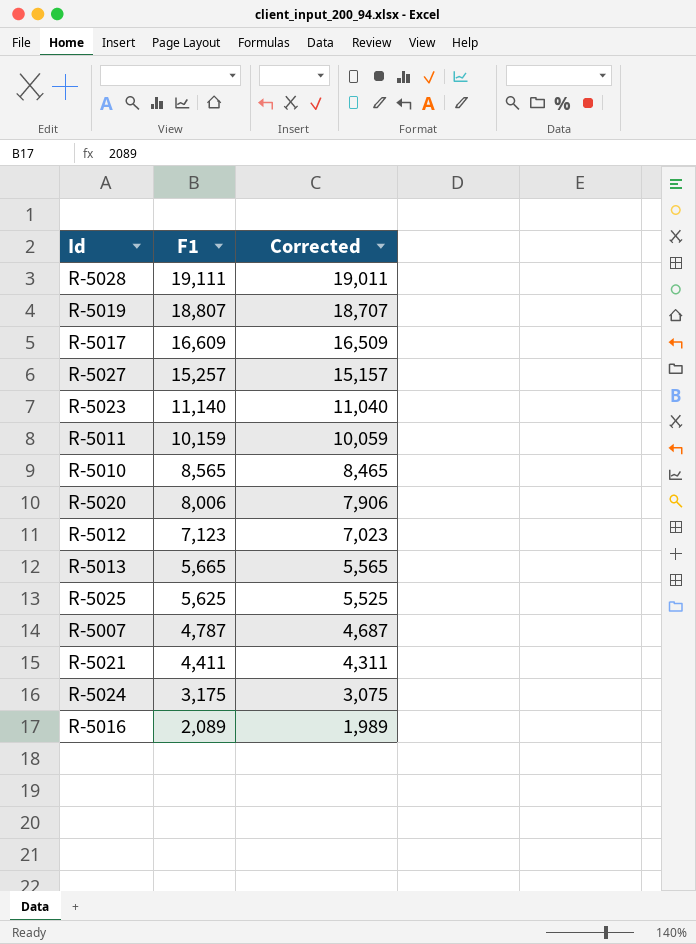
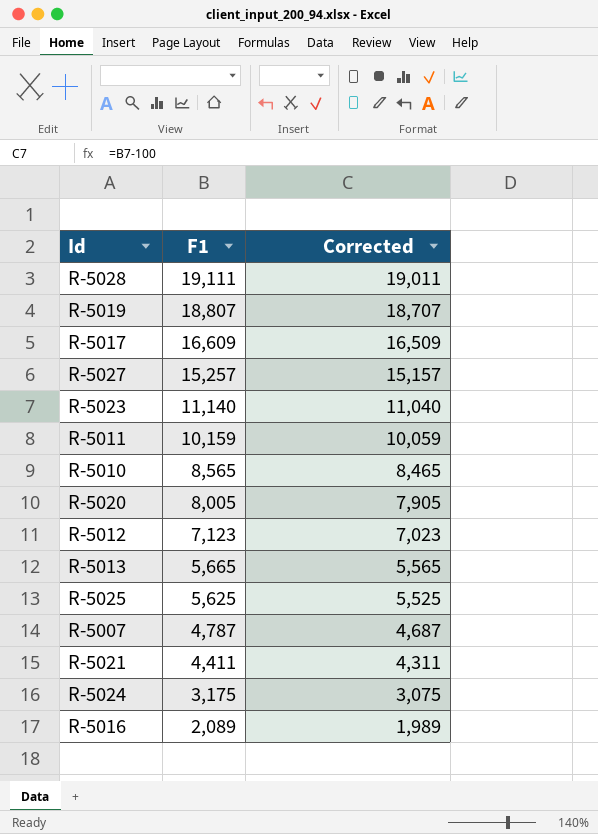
R-5020 | F1: 8,006 -> 8,005
R-5020 | Corrected: 7,906 -> 7,905

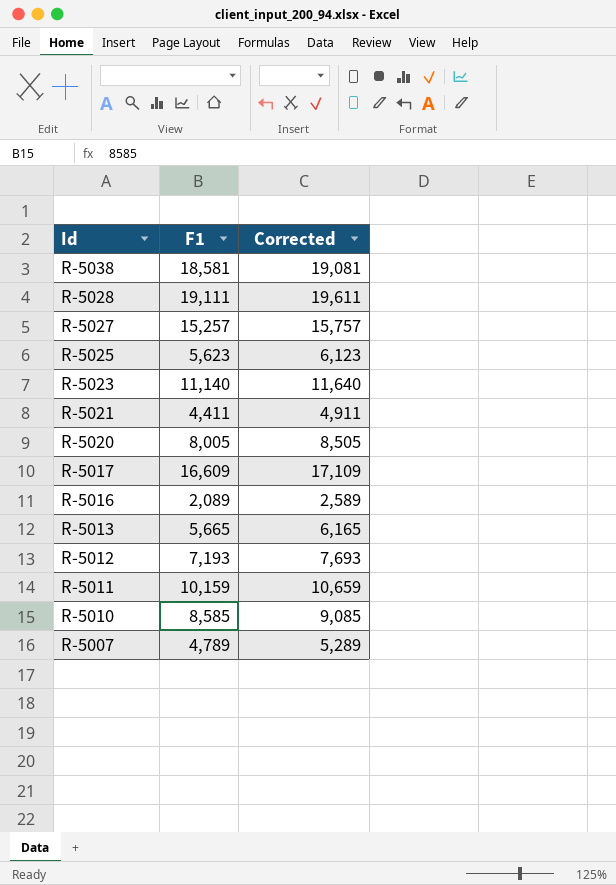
row order: F1 descending -> Id descending
column Corrected | formula: [F1] - 100 -> [F1] + 500
row R-5019: 18,807 | 18,707 -> none
row R-5024: 3,175 | 3,075 -> none
row R-5038: none -> 18,581 | 19,081
R-5025 | F1: 5,625 -> 5,623
R-5012 | F1: 7,123 -> 7,193
R-5010 | F1: 8,565 -> 8,585
R-5007 | F1: 4,787 -> 4,789

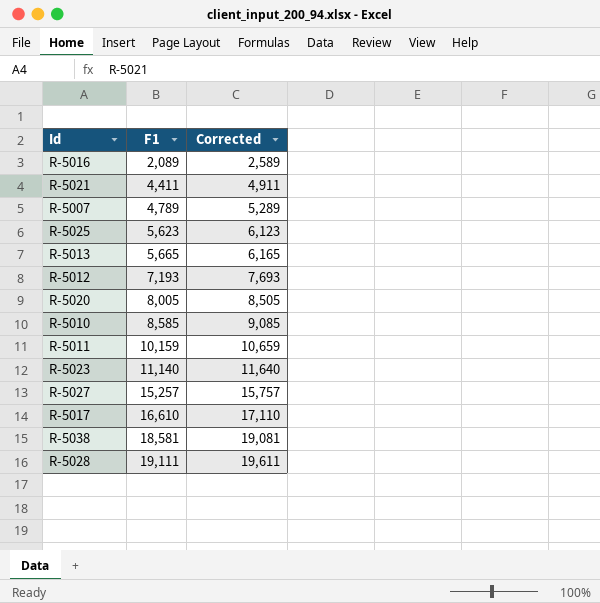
row order: Id descending -> F1 ascending
R-5017 | F1: 16,609 -> 16,610
R-5017 | Corrected: 17,109 -> 17,110

